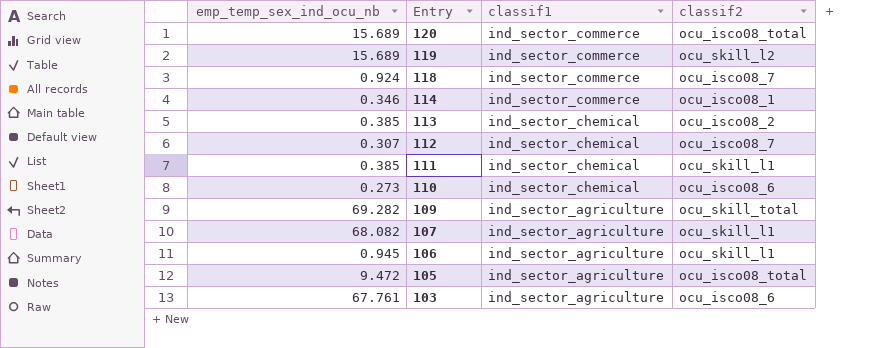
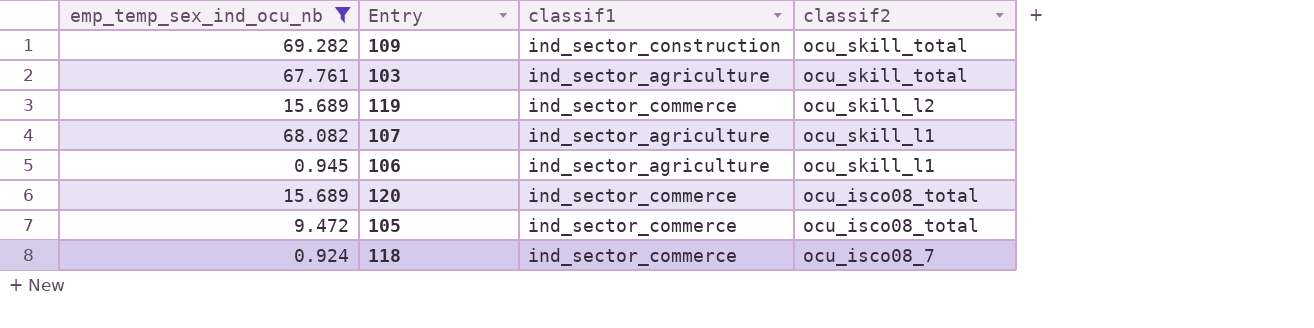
filter: none -> emp_temp_sex_ind_ocu_nb >= 0.924
row order: Entry descending -> classif2 descending
109 | classif1: ind_sector_agriculture -> ind_sector_construction
103 | classif2: ocu_isco08_6 -> ocu_skill_total
105 | classif1: ind_sector_agriculture -> ind_sector_commerce

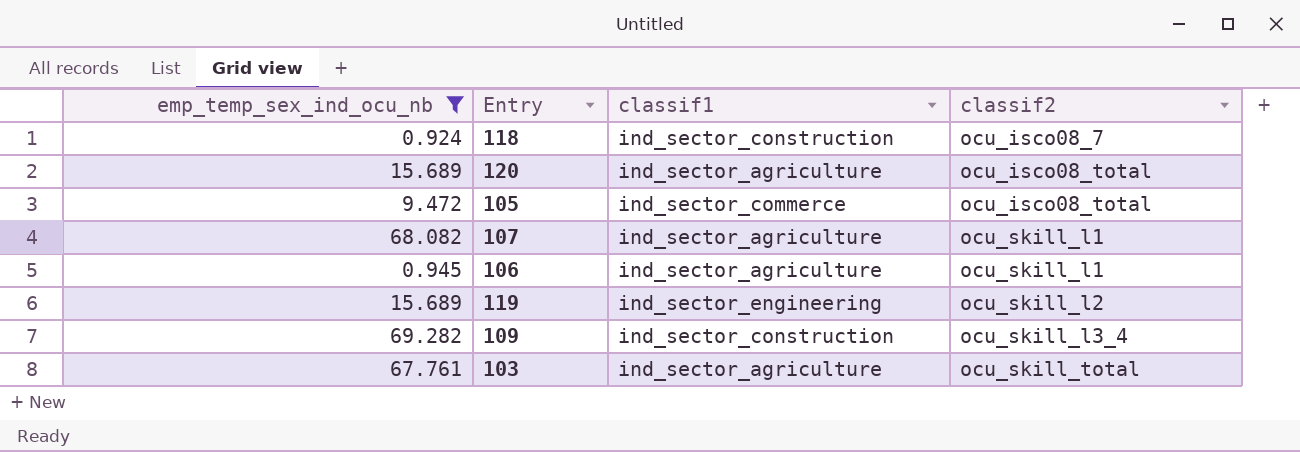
row order: classif2 descending -> classif2 ascending
118 | classif1: ind_sector_commerce -> ind_sector_construction
120 | classif1: ind_sector_commerce -> ind_sector_agriculture
119 | classif1: ind_sector_commerce -> ind_sector_engineering
109 | classif2: ocu_skill_total -> ocu_skill_l3_4

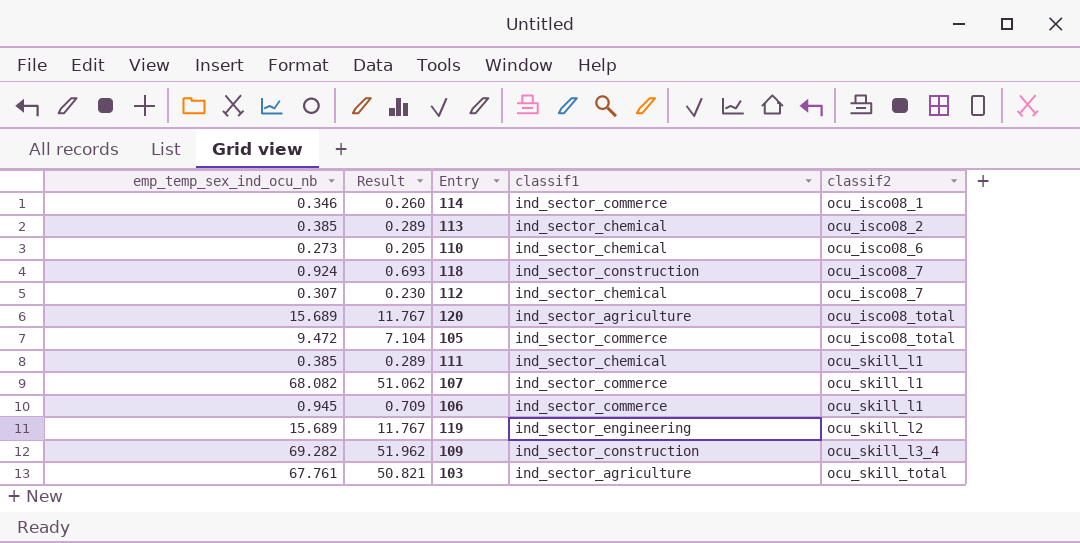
filter: emp_temp_sex_ind_ocu_nb >= 0.924 -> none
column Result | formula: none -> [emp_temp_sex_ind_ocu_nb] * 0.75
107 | classif1: ind_sector_agriculture -> ind_sector_commerce
106 | classif1: ind_sector_agriculture -> ind_sector_commerce

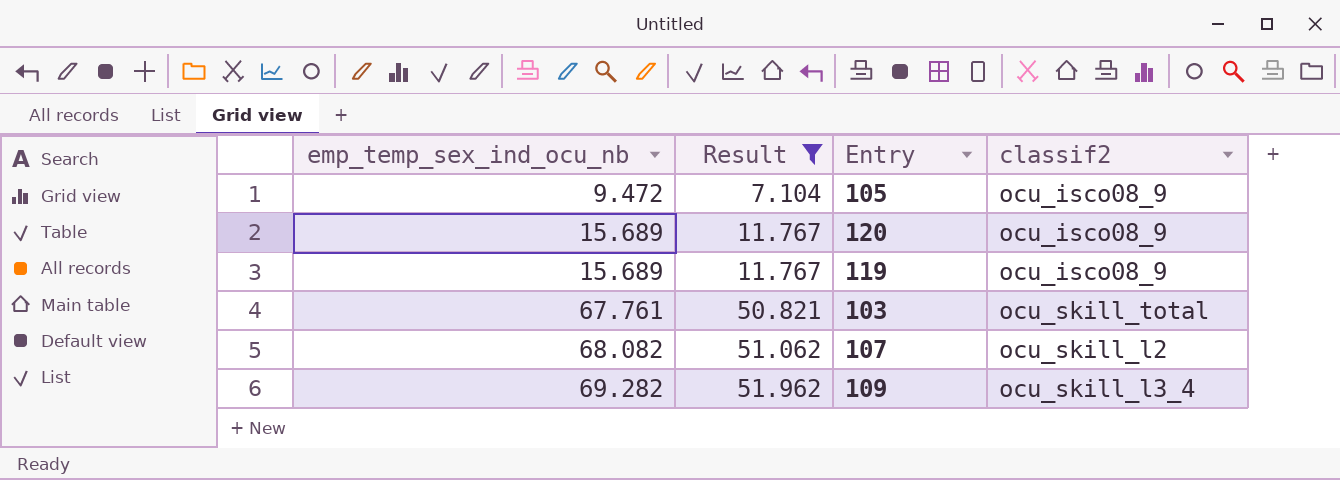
filter: none -> Result >= 7.104
row order: classif2 ascending -> emp_temp_sex_ind_ocu_nb ascending
column classif1 | position: 4 -> none
105 | classif2: ocu_isco08_total -> ocu_isco08_9
120 | classif2: ocu_isco08_total -> ocu_isco08_9
119 | classif2: ocu_skill_l2 -> ocu_isco08_9
107 | classif2: ocu_skill_l1 -> ocu_skill_l2

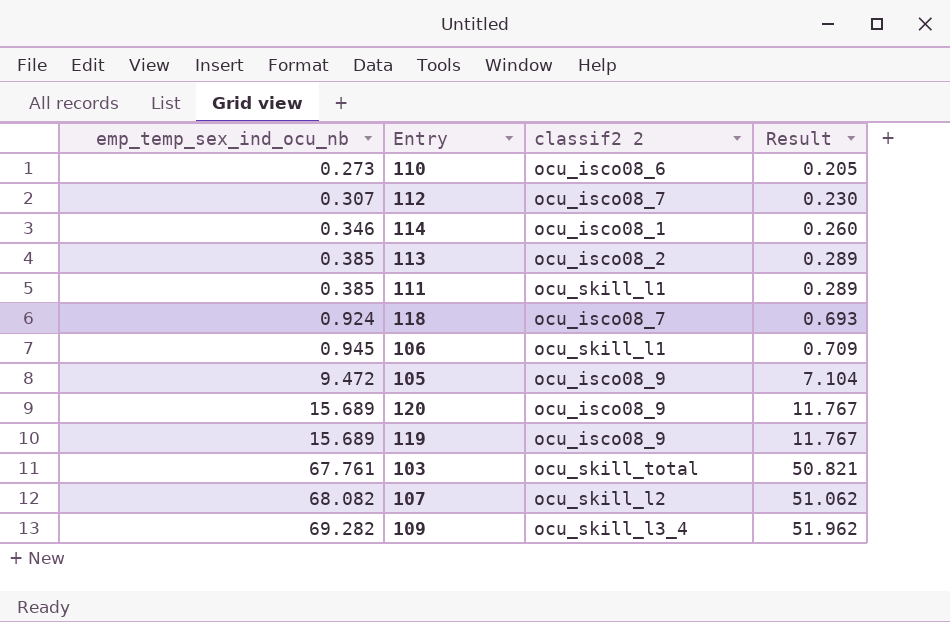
filter: Result >= 7.104 -> none
column name: classif2 -> classif2 2
column Result | position: 2 -> 4

